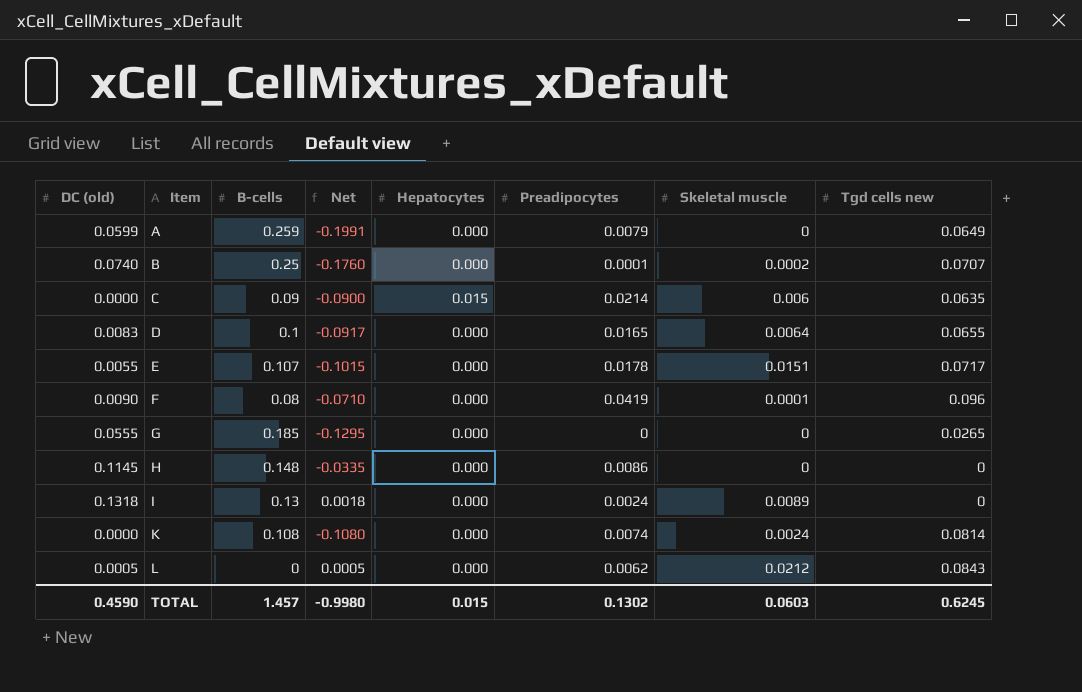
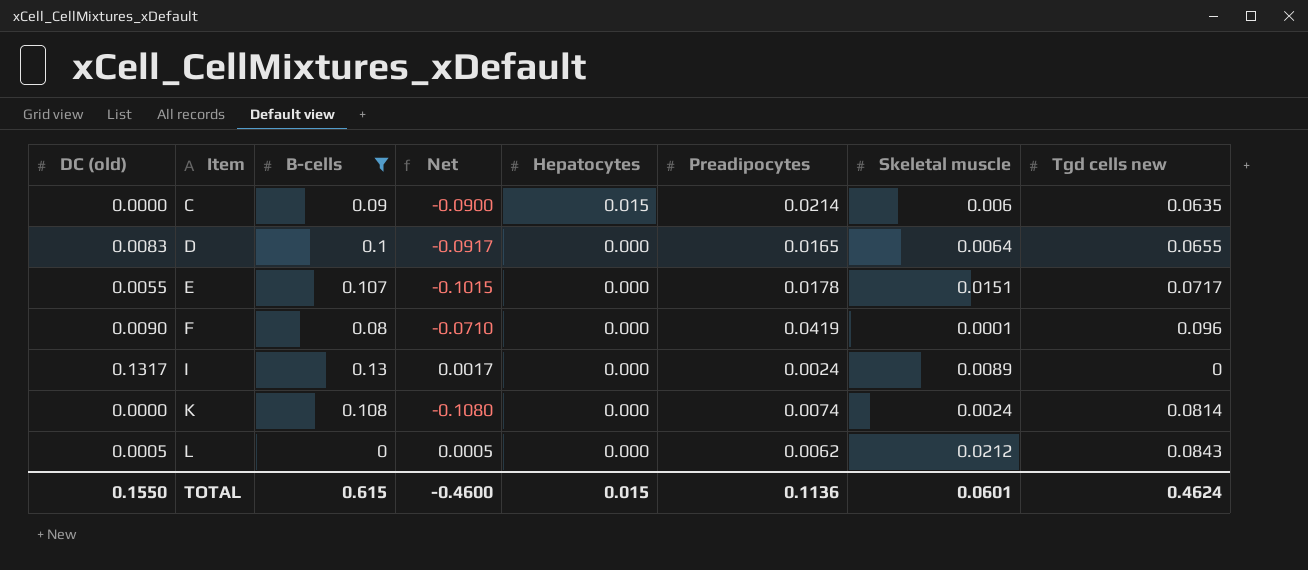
filter: none -> B-cells <= 0.13
I | DC (old): 0.1318 -> 0.1317
I | Net: 0.0018 -> 0.0017
TOTAL | DC (old): 0.4590 -> 0.1550
TOTAL | B-cells: 1.457 -> 0.615
TOTAL | Net: -0.9980 -> -0.4600
TOTAL | Preadipocytes: 0.1302 -> 0.1136
TOTAL | Skeletal muscle: 0.0603 -> 0.0601
TOTAL | Tgd cells new: 0.6245 -> 0.4624

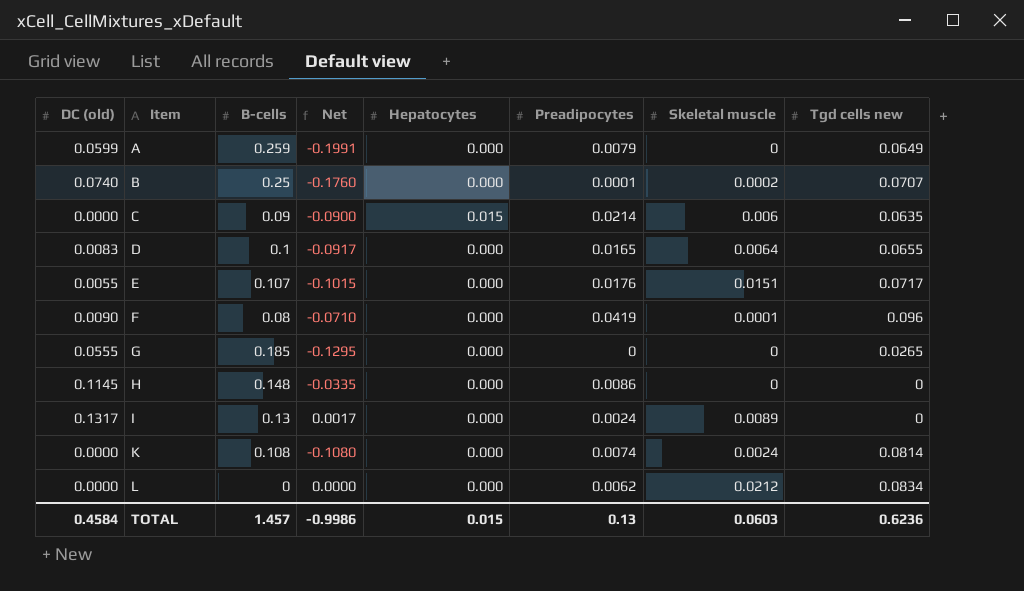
filter: B-cells <= 0.13 -> none
E | Preadipocytes: 0.0178 -> 0.0176
L | DC (old): 0.0005 -> 0.0000
L | Net: 0.0005 -> 0.0000
L | Tgd cells new: 0.0843 -> 0.0834
TOTAL | DC (old): 0.1550 -> 0.4584
TOTAL | B-cells: 0.615 -> 1.457
TOTAL | Net: -0.4600 -> -0.9986
TOTAL | Preadipocytes: 0.1136 -> 0.13
TOTAL | Skeletal muscle: 0.0601 -> 0.0603
TOTAL | Tgd cells new: 0.4624 -> 0.6236

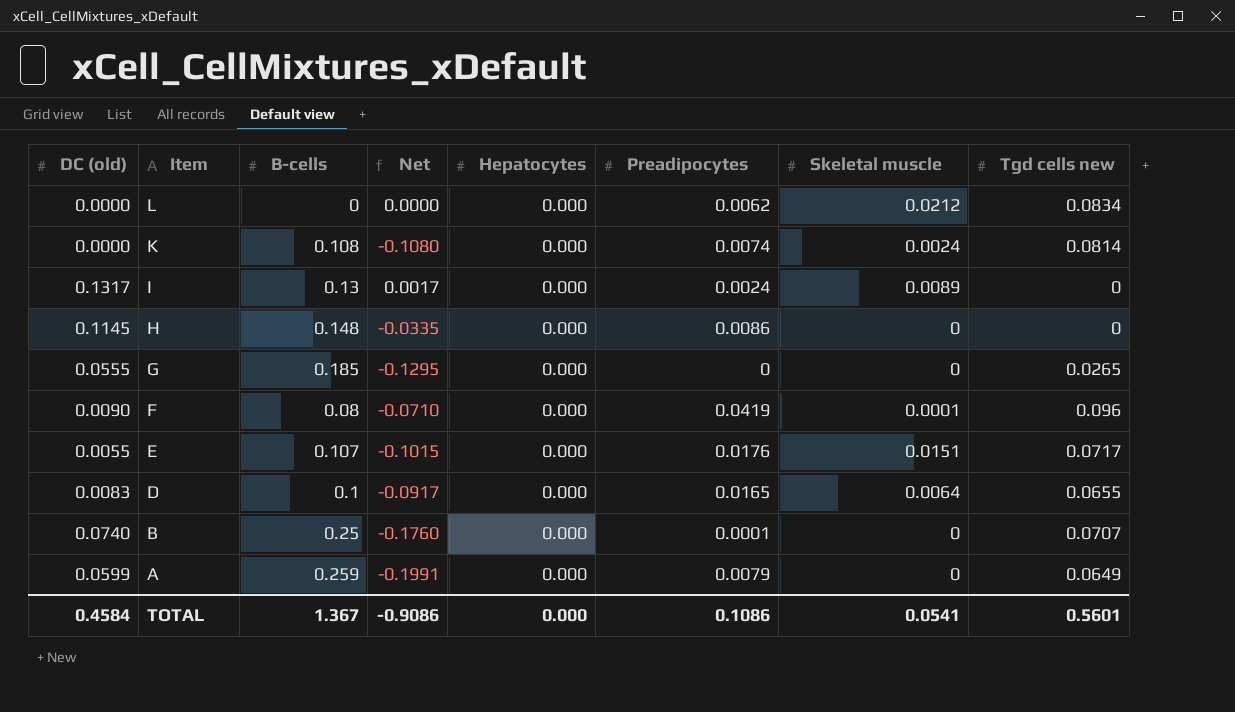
row order: Item ascending -> Item descending
row C: 0.0000 | 0.09 | -0.0900 | 0.015 | 0.0214 | 0.006 | 0.0635 -> none
B | Skeletal muscle: 0.0002 -> 0
TOTAL | B-cells: 1.457 -> 1.367
TOTAL | Net: -0.9986 -> -0.9086
TOTAL | Hepatocytes: 0.015 -> 0.000
TOTAL | Preadipocytes: 0.13 -> 0.1086
TOTAL | Skeletal muscle: 0.0603 -> 0.0541
TOTAL | Tgd cells new: 0.6236 -> 0.5601

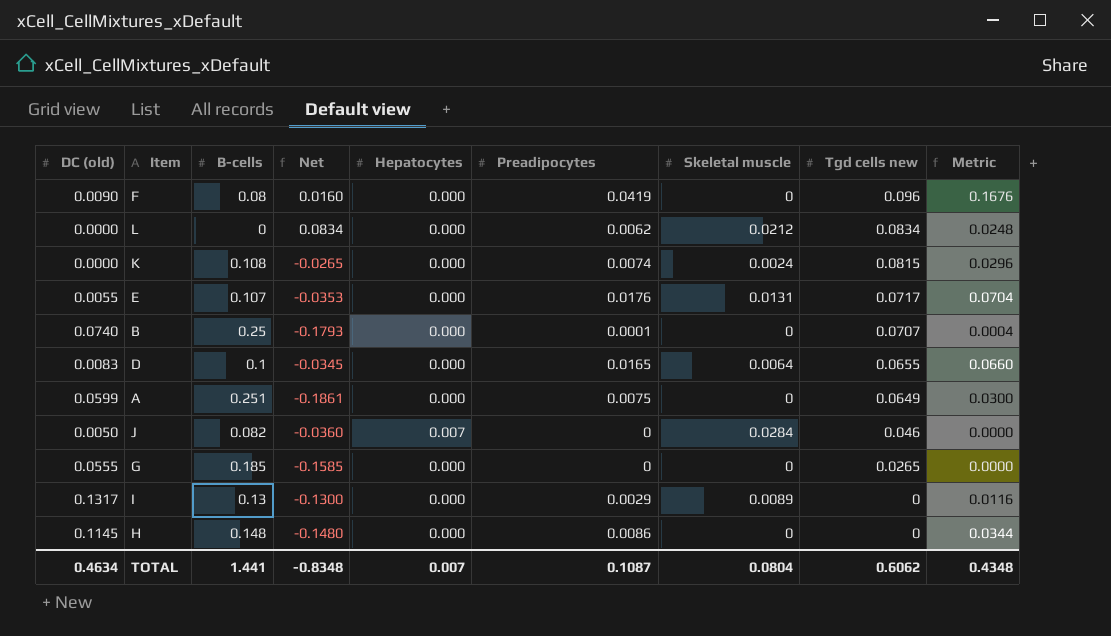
row order: Item descending -> Tgd cells new descending
column Net | formula: [DC (old)] - [B-cells] -> [Tgd cells new] - [B-cells]
column Metric | formula: none -> [Preadipocytes] * 4
F | Skeletal muscle: 0.0001 -> 0
K | Tgd cells new: 0.0814 -> 0.0815
E | Skeletal muscle: 0.0151 -> 0.0131
A | B-cells: 0.259 -> 0.251
A | Preadipocytes: 0.0079 -> 0.0075
row J: none -> 0.0050 | 0.082 | -0.0360 | 0.007 | 0 | 0.0284 | 0.046 | 0.0000
I | Preadipocytes: 0.0024 -> 0.0029
TOTAL | DC (old): 0.4584 -> 0.4634
TOTAL | B-cells: 1.367 -> 1.441
TOTAL | Net: -0.9086 -> -0.8348
TOTAL | Hepatocytes: 0.000 -> 0.007
TOTAL | Preadipocytes: 0.1086 -> 0.1087
TOTAL | Skeletal muscle: 0.0541 -> 0.0804
TOTAL | Tgd cells new: 0.5601 -> 0.6062

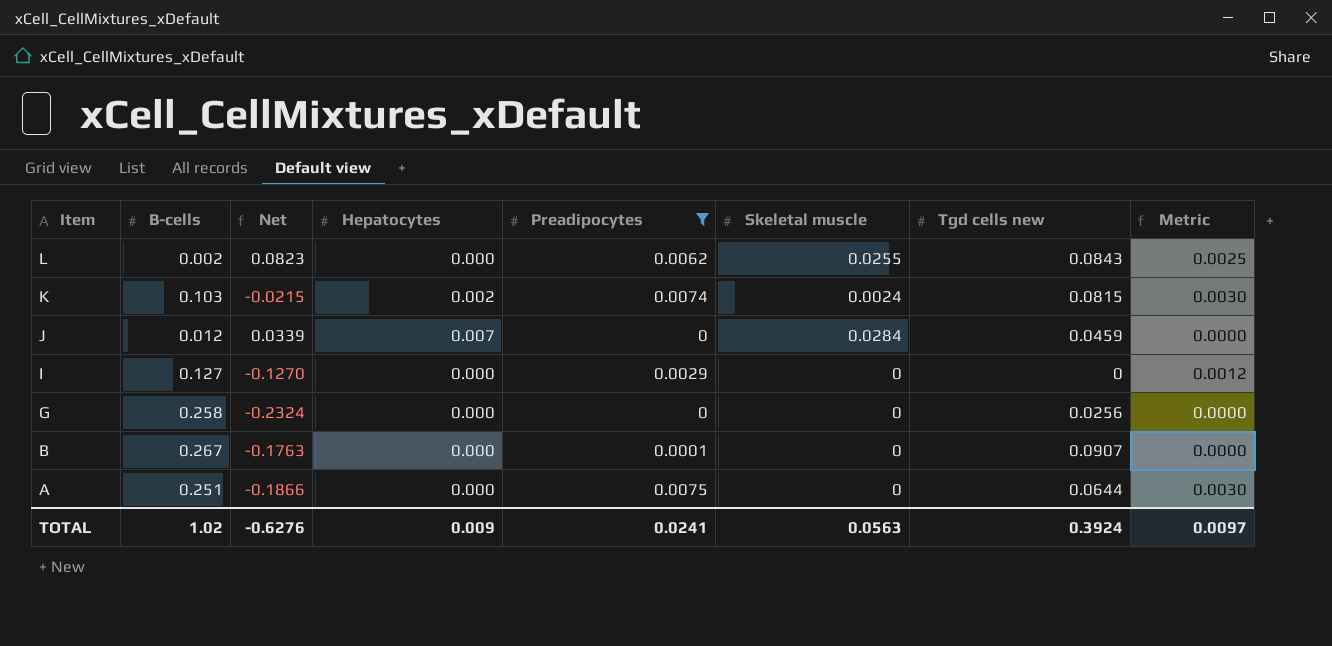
filter: none -> Preadipocytes <= 0.0075
row order: Tgd cells new descending -> Item descending
column DC (old) | position: 1 -> none
column Metric | formula: [Preadipocytes] * 4 -> [Preadipocytes] * 0.4
L | B-cells: 0 -> 0.002
L | Net: 0.0834 -> 0.0823
L | Skeletal muscle: 0.0212 -> 0.0255
L | Tgd cells new: 0.0834 -> 0.0843
K | B-cells: 0.108 -> 0.103
K | Net: -0.0265 -> -0.0215
K | Hepatocytes: 0.000 -> 0.002
J | B-cells: 0.082 -> 0.012
J | Net: -0.0360 -> 0.0339
J | Tgd cells new: 0.046 -> 0.0459
I | B-cells: 0.13 -> 0.127
I | Net: -0.1300 -> -0.1270
I | Skeletal muscle: 0.0089 -> 0
G | B-cells: 0.185 -> 0.258
G | Net: -0.1585 -> -0.2324
G | Tgd cells new: 0.0265 -> 0.0256
B | B-cells: 0.25 -> 0.267
B | Net: -0.1793 -> -0.1763
B | Tgd cells new: 0.0707 -> 0.0907
A | Net: -0.1861 -> -0.1866
A | Tgd cells new: 0.0649 -> 0.0644
TOTAL | B-cells: 1.441 -> 1.02
TOTAL | Net: -0.8348 -> -0.6276
TOTAL | Hepatocytes: 0.007 -> 0.009
TOTAL | Preadipocytes: 0.1087 -> 0.0241
TOTAL | Skeletal muscle: 0.0804 -> 0.0563
TOTAL | Tgd cells new: 0.6062 -> 0.3924
TOTAL | Metric: 0.4348 -> 0.0097

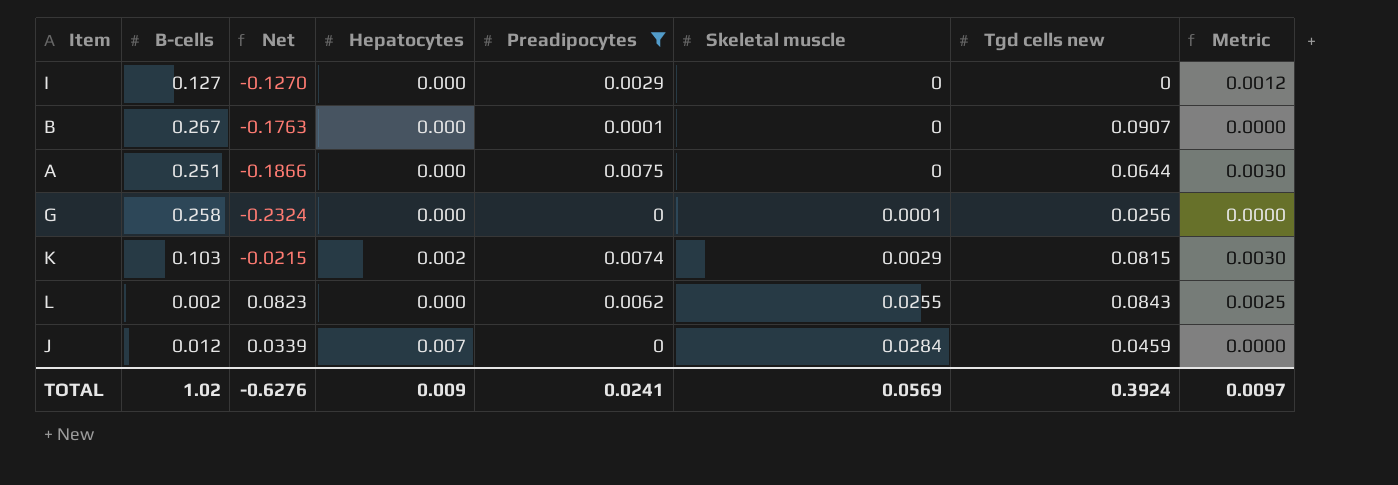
row order: Item descending -> Skeletal muscle ascending
G | Skeletal muscle: 0 -> 0.0001
K | Skeletal muscle: 0.0024 -> 0.0029
TOTAL | Skeletal muscle: 0.0563 -> 0.0569

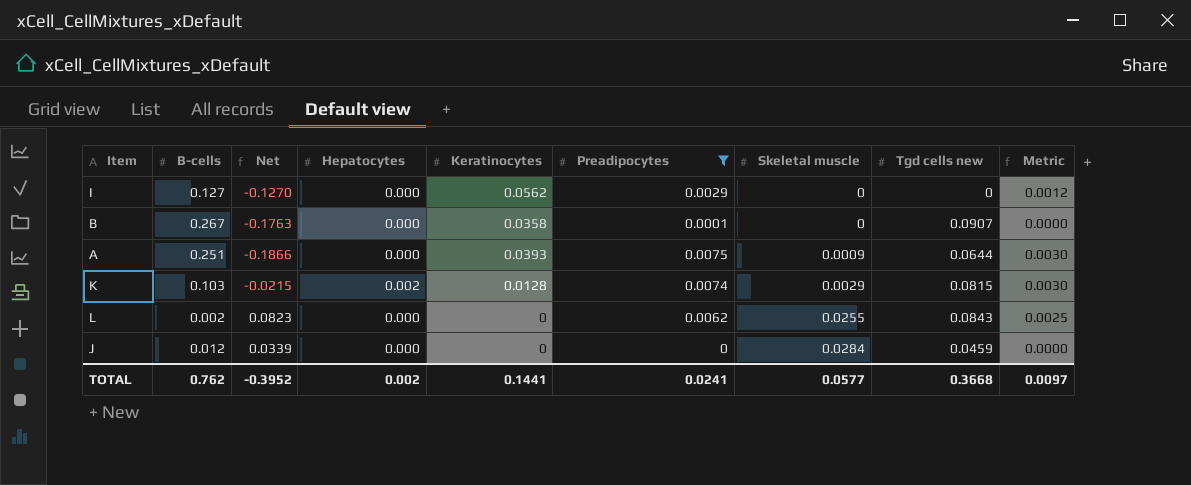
column Keratinocytes | position: none -> 5
row G: 0.258 | -0.2324 | 0.000 | 0 | 0.0001 | 0.0256 | 0.0000 -> none
A | Skeletal muscle: 0 -> 0.0009
J | Hepatocytes: 0.007 -> 0.000
TOTAL | B-cells: 1.02 -> 0.762
TOTAL | Net: -0.6276 -> -0.3952
TOTAL | Hepatocytes: 0.009 -> 0.002
TOTAL | Skeletal muscle: 0.0569 -> 0.0577
TOTAL | Tgd cells new: 0.3924 -> 0.3668

